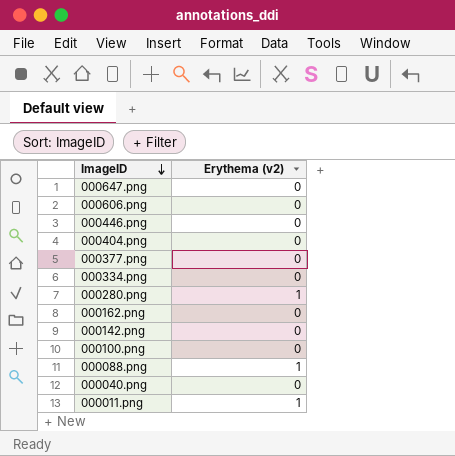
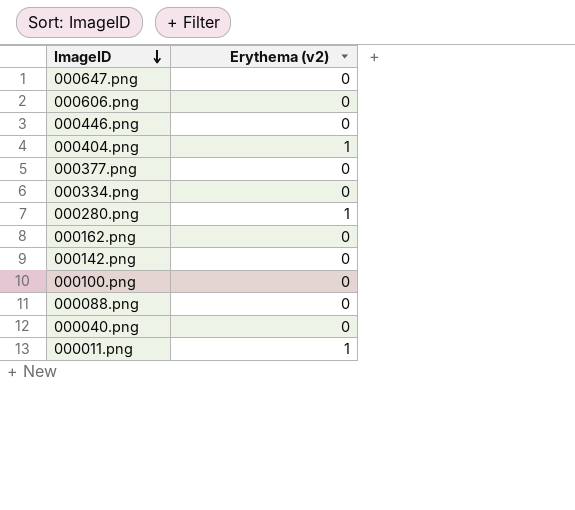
000404.png | Erythema (v2): 0 -> 1
000088.png | Erythema (v2): 1 -> 0

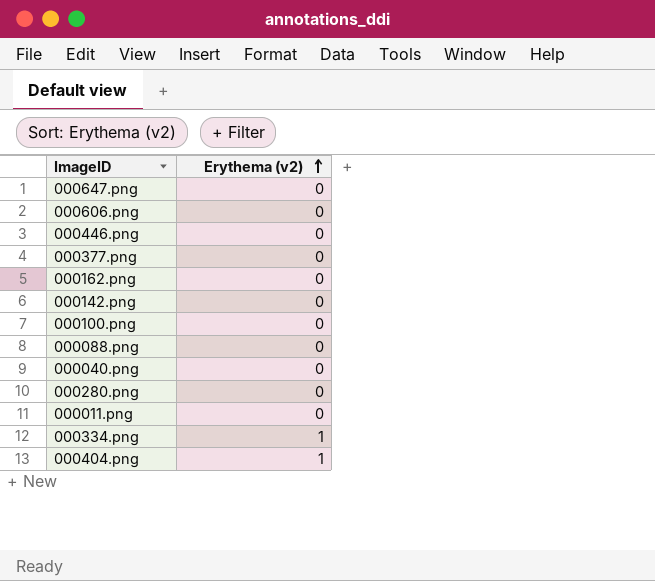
row order: ImageID descending -> Erythema (v2) ascending
000280.png | Erythema (v2): 1 -> 0
000011.png | Erythema (v2): 1 -> 0
000334.png | Erythema (v2): 0 -> 1

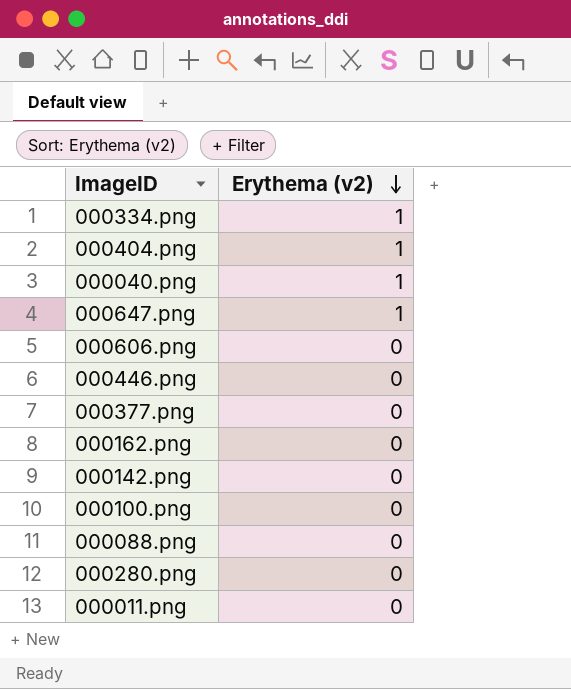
row order: Erythema (v2) ascending -> Erythema (v2) descending
000040.png | Erythema (v2): 0 -> 1
000647.png | Erythema (v2): 0 -> 1

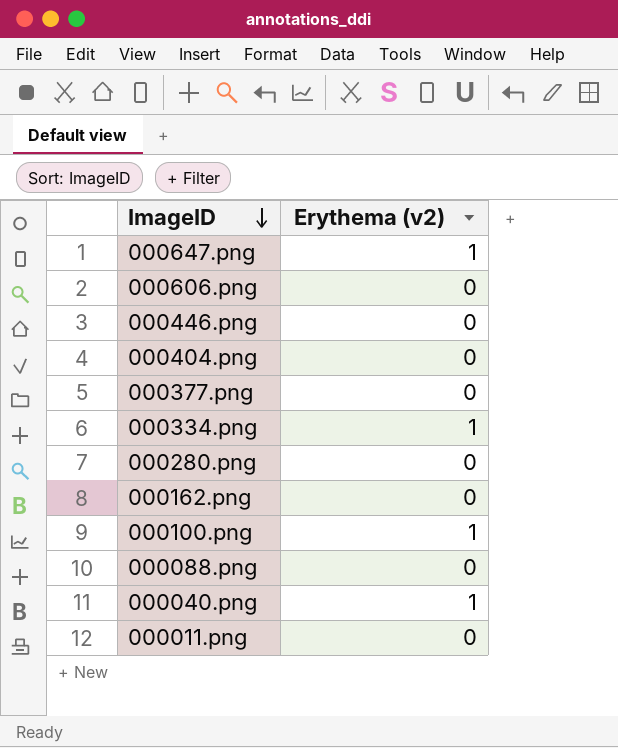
row order: Erythema (v2) descending -> ImageID descending
row 000142.png: 0 -> none
000404.png | Erythema (v2): 1 -> 0
000100.png | Erythema (v2): 0 -> 1

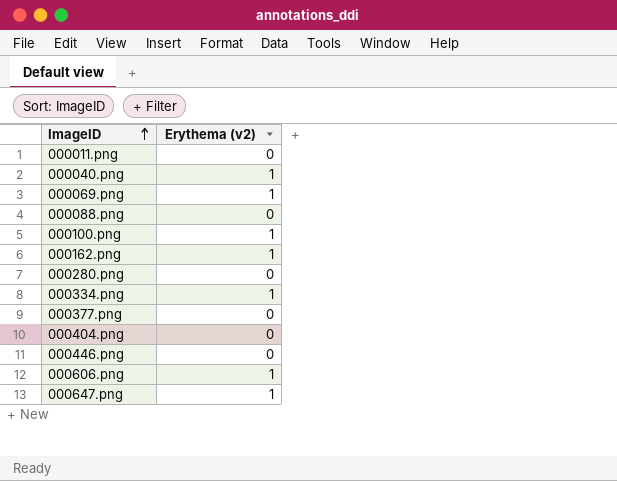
row order: ImageID descending -> ImageID ascending
row 000069.png: none -> 1
000162.png | Erythema (v2): 0 -> 1
000606.png | Erythema (v2): 0 -> 1

